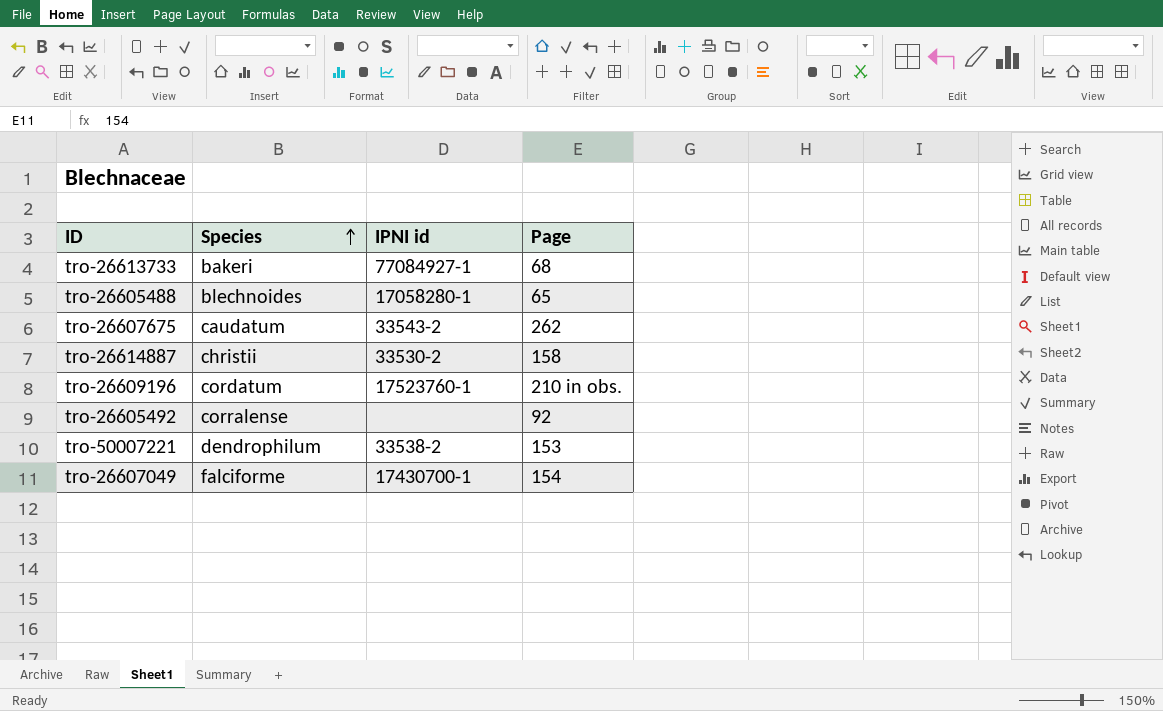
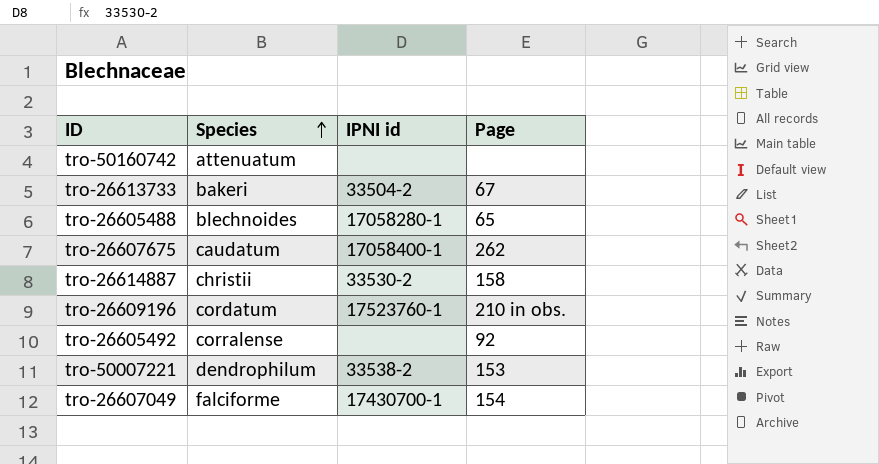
row tro-50160742: none -> attenuatum | none | none
tro-26613733 | IPNI id: 77084927-1 -> 33504-2
tro-26613733 | Page: 68 -> 67
tro-26607675 | IPNI id: 33543-2 -> 17058400-1

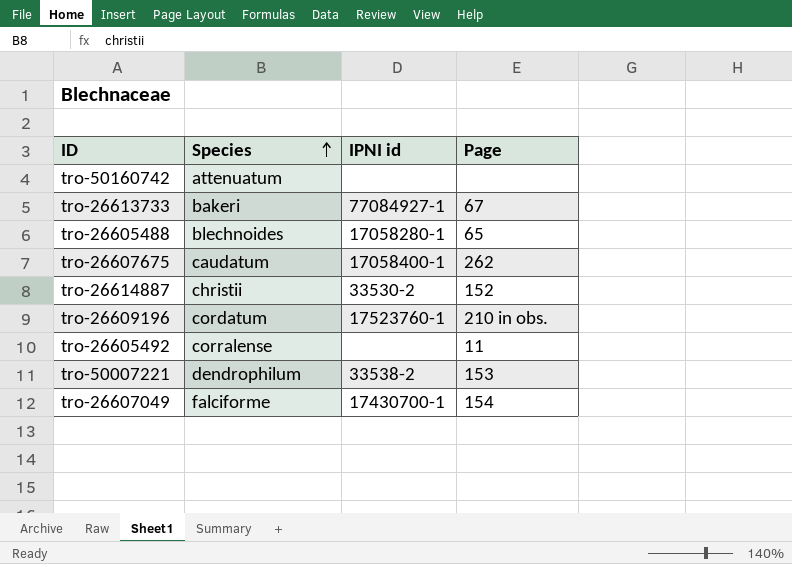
tro-26613733 | IPNI id: 33504-2 -> 77084927-1
tro-26614887 | Page: 158 -> 152
tro-26605492 | Page: 92 -> 11

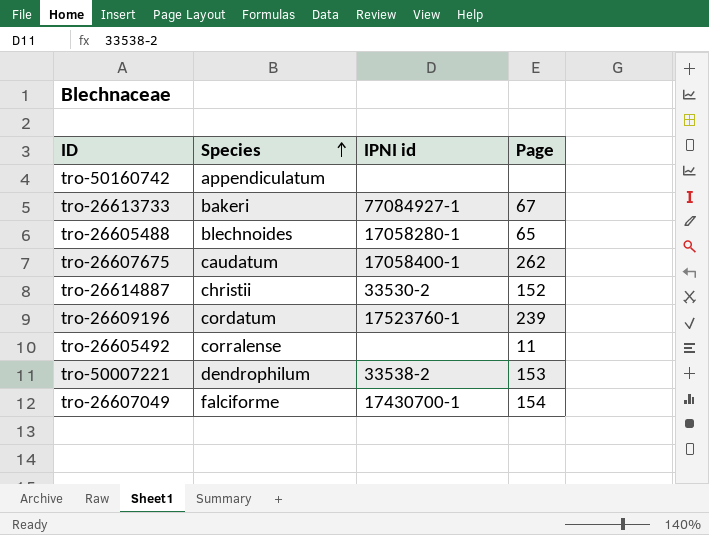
tro-50160742 | Species: attenuatum -> appendiculatum
tro-26609196 | Page: 210 in obs. -> 239

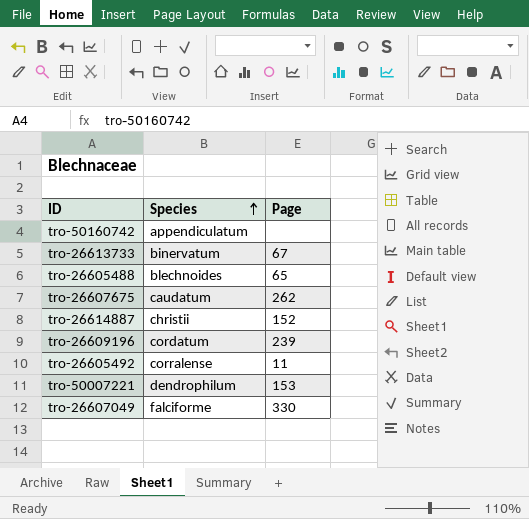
column IPNI id | position: 3 -> none
tro-26613733 | Species: bakeri -> binervatum
tro-26607049 | Page: 154 -> 330

